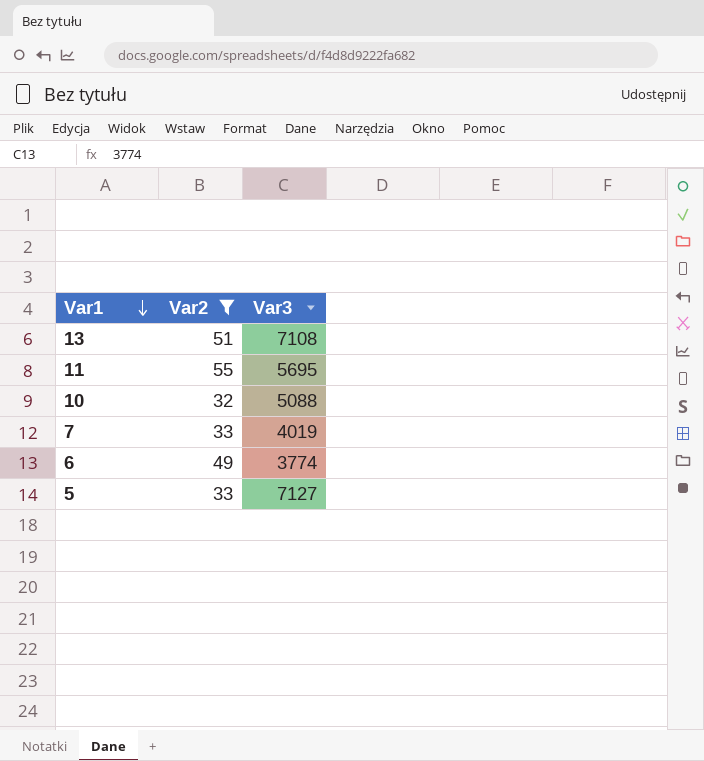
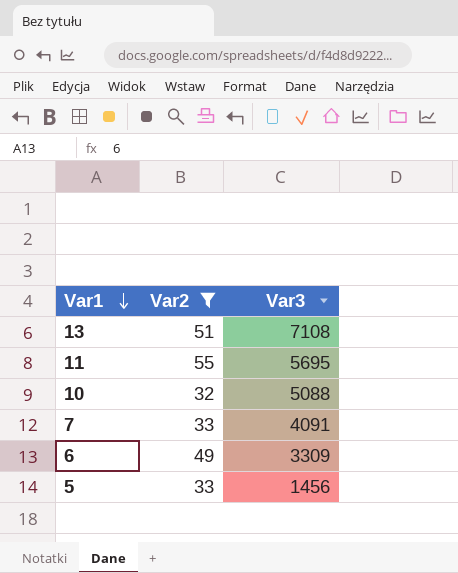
7 | Var3: 4019 -> 4091
6 | Var3: 3774 -> 3309
5 | Var3: 7127 -> 1456

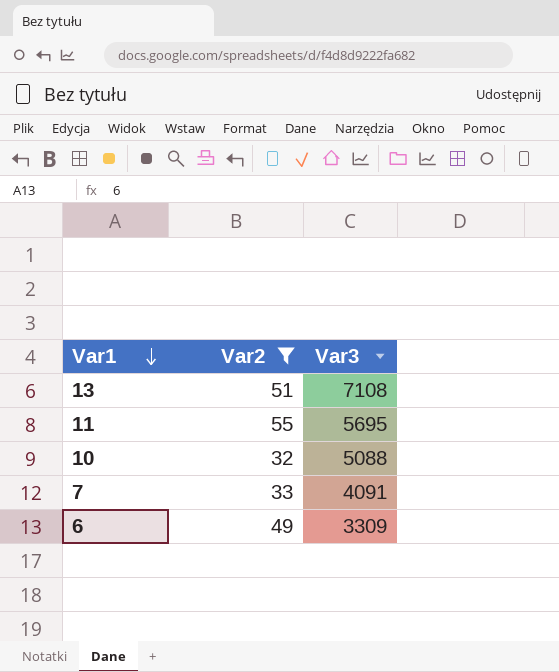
row 5: 33 | 1456 -> none

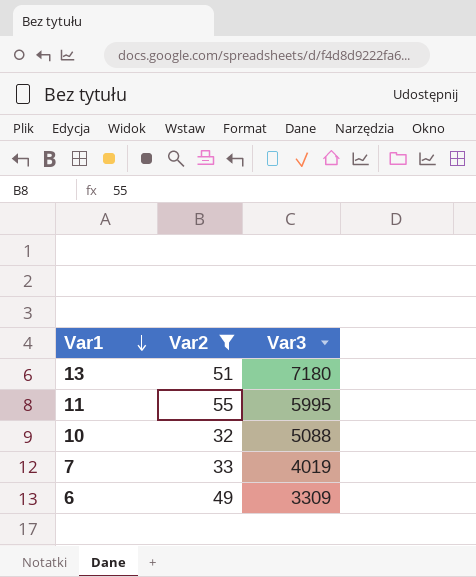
13 | Var3: 7108 -> 7180
11 | Var3: 5695 -> 5995
7 | Var3: 4091 -> 4019

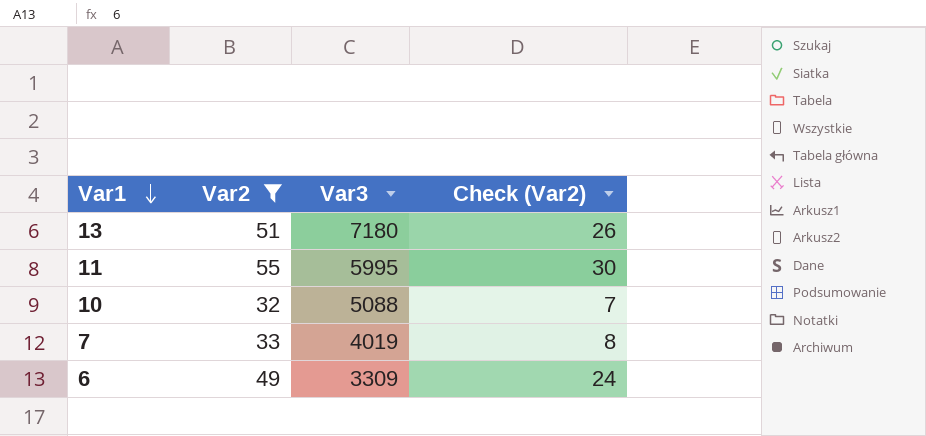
column Check (Var2) | formula: none -> [Var2] - 25

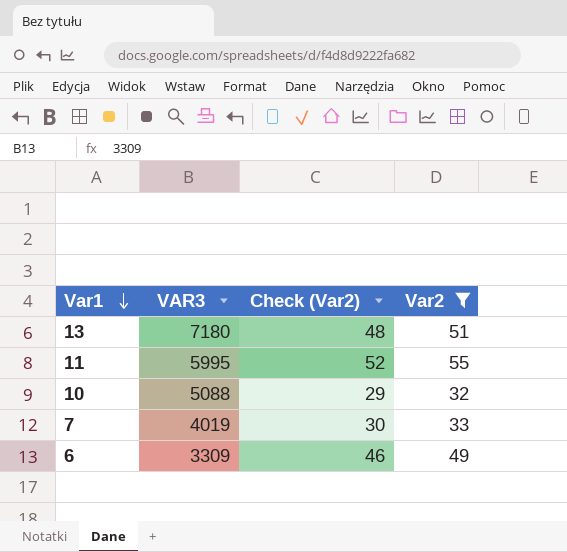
column name: Var3 -> VAR3
column Check (Var2) | formula: [Var2] - 25 -> [Var2] - 3
column Var2 | position: 2 -> 4

